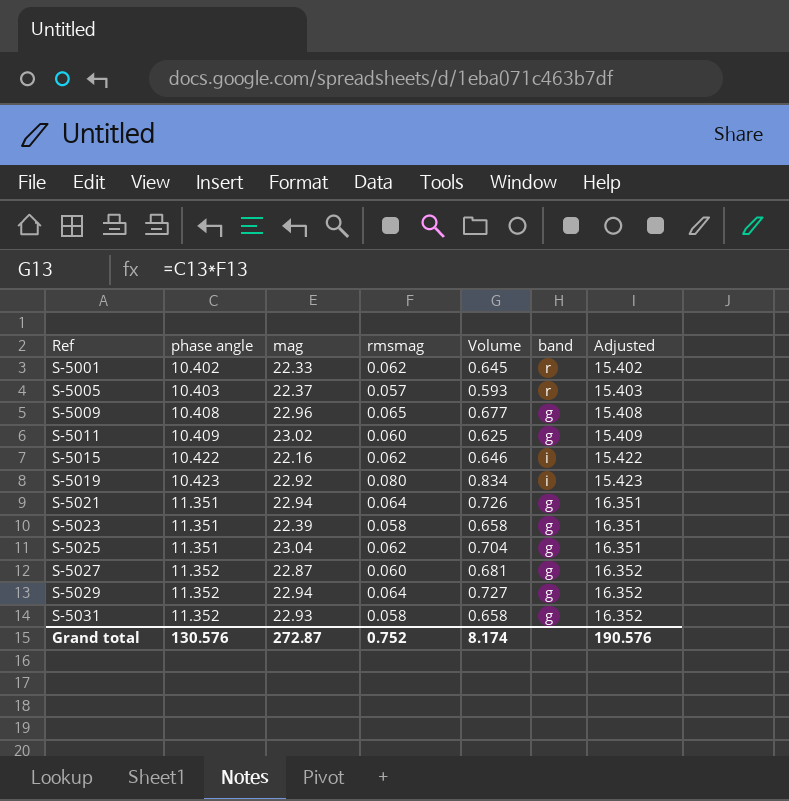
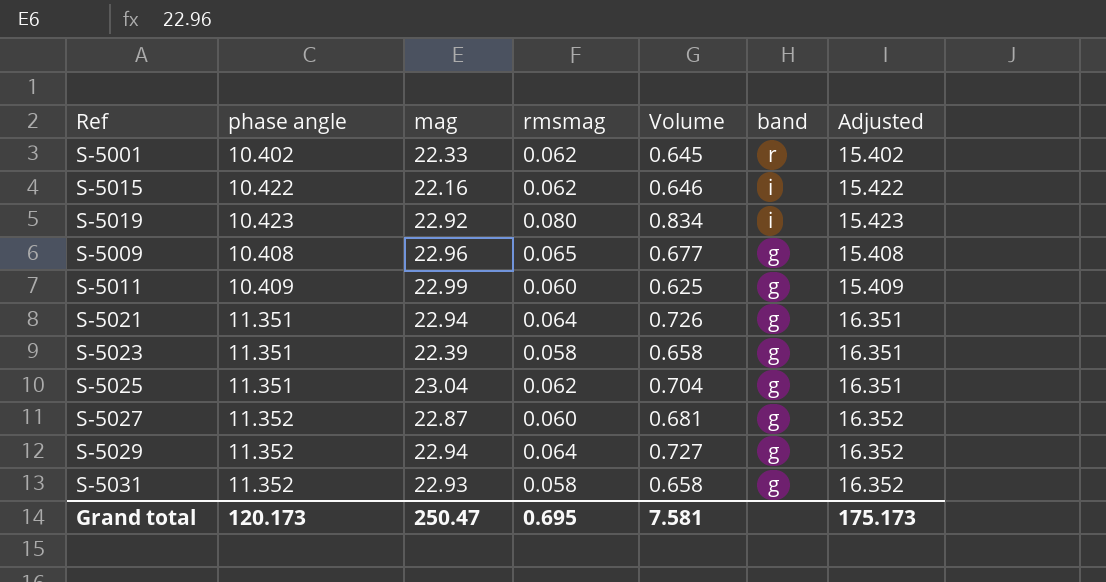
row order: Ref ascending -> band descending
row S-5005: 10.403 | 22.37 | 0.057 | 0.593 | r | 15.403 -> none
S-5011 | mag: 23.02 -> 22.99
Grand total | phase angle: 130.576 -> 120.173
Grand total | mag: 272.87 -> 250.47
Grand total | rmsmag: 0.752 -> 0.695
Grand total | Volume: 8.174 -> 7.581
Grand total | Adjusted: 190.576 -> 175.173

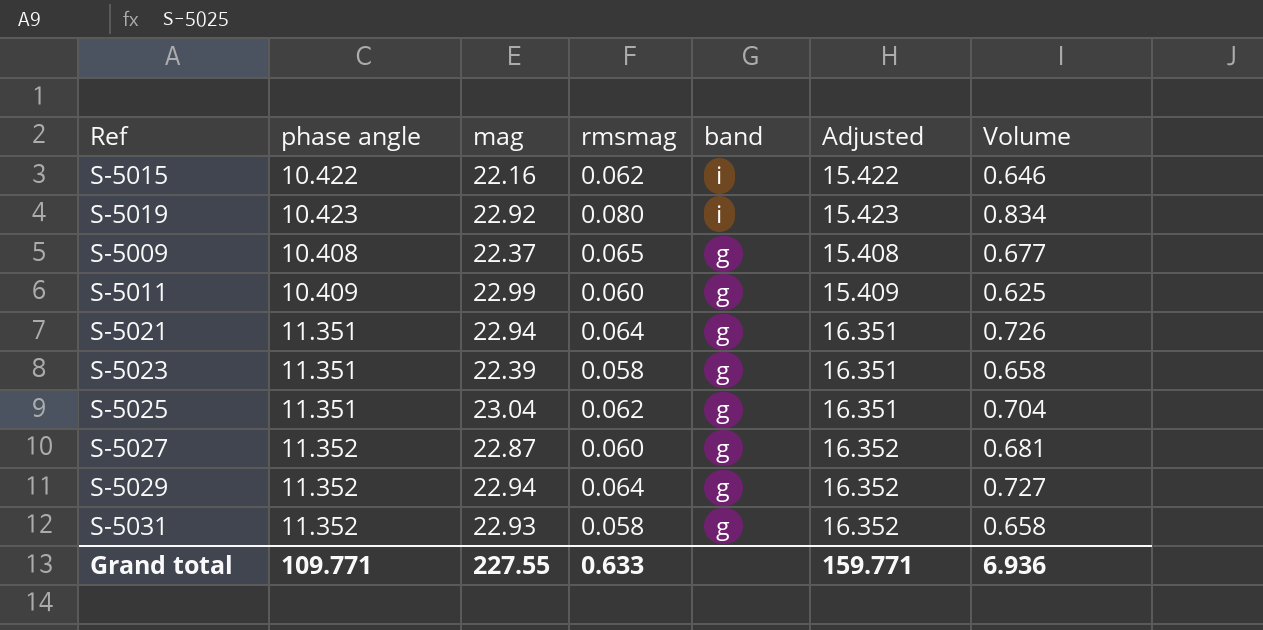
column Volume | position: 5 -> 7
row S-5001: 10.402 | 22.33 | 0.062 | 0.645 | r | 15.402 -> none
S-5009 | mag: 22.96 -> 22.37
Grand total | phase angle: 120.173 -> 109.771
Grand total | mag: 250.47 -> 227.55
Grand total | rmsmag: 0.695 -> 0.633
Grand total | Adjusted: 175.173 -> 159.771
Grand total | Volume: 7.581 -> 6.936

